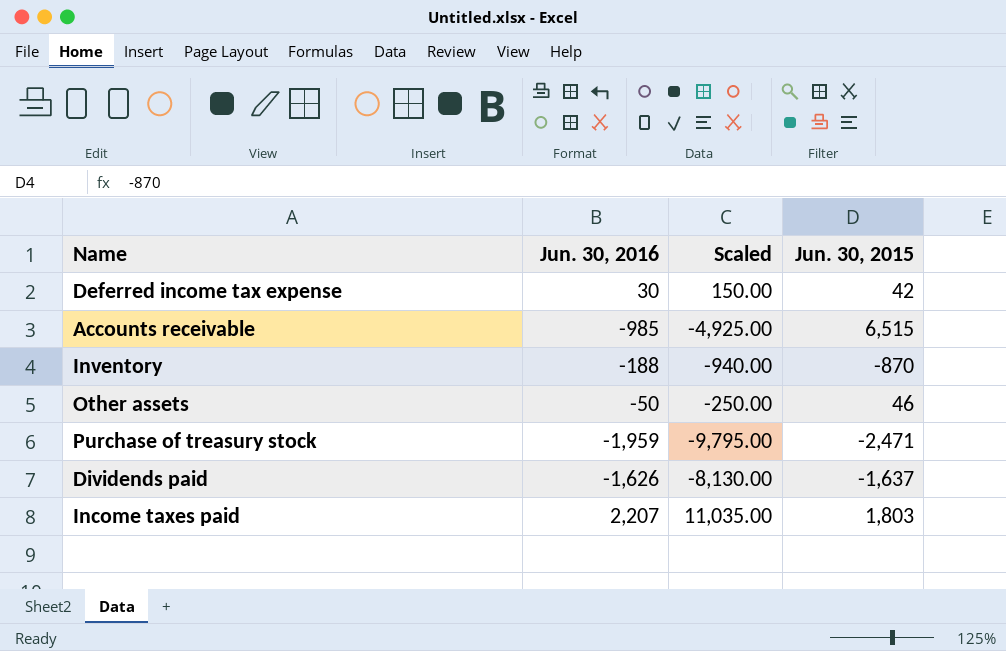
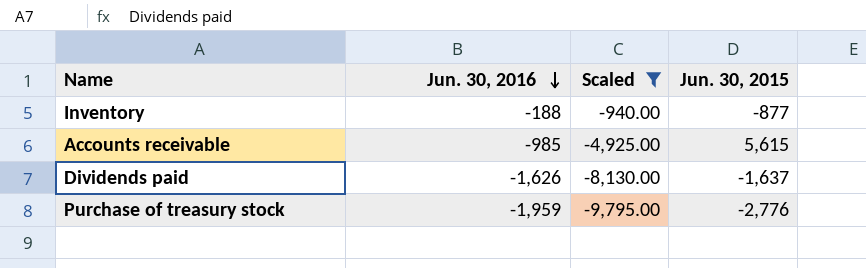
filter: none -> Scaled <= -940.00
row order: none -> Jun. 30, 2016 descending
Inventory | Jun. 30, 2015: -870 -> -877
Accounts receivable | Jun. 30, 2015: 6,515 -> 5,615
Purchase of treasury stock | Jun. 30, 2015: -2,471 -> -2,776

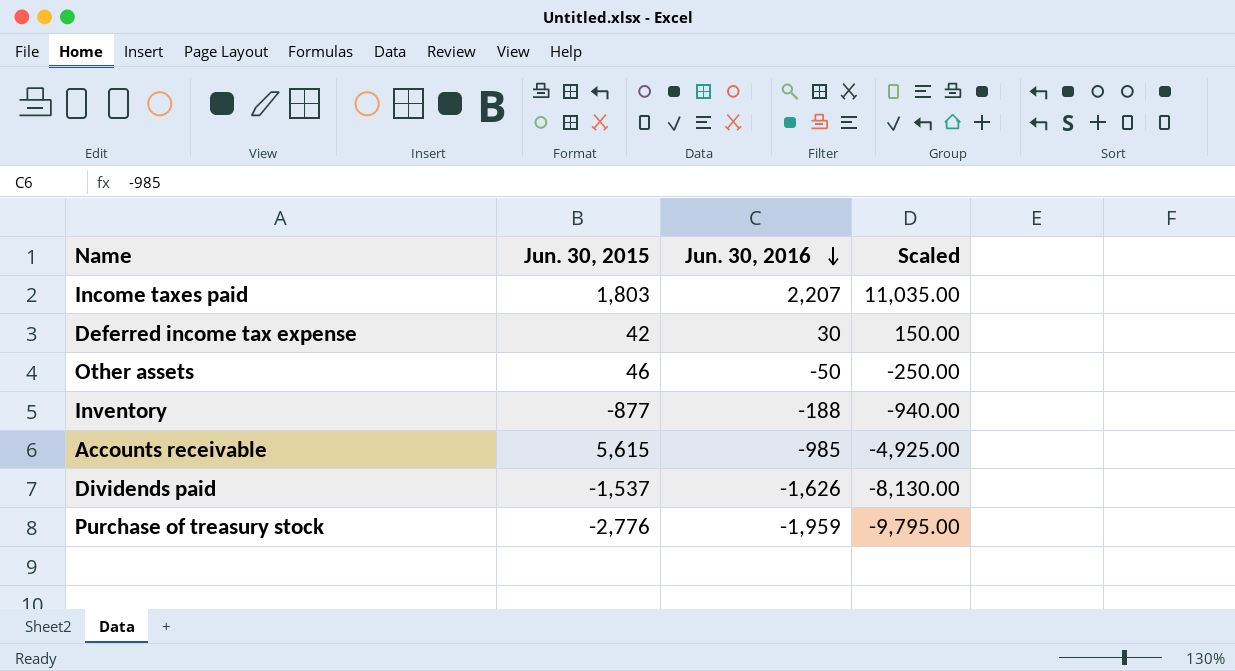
filter: Scaled <= -940.00 -> none
column Jun. 30, 2015 | position: 4 -> 2
Dividends paid | Jun. 30, 2015: -1,637 -> -1,537

